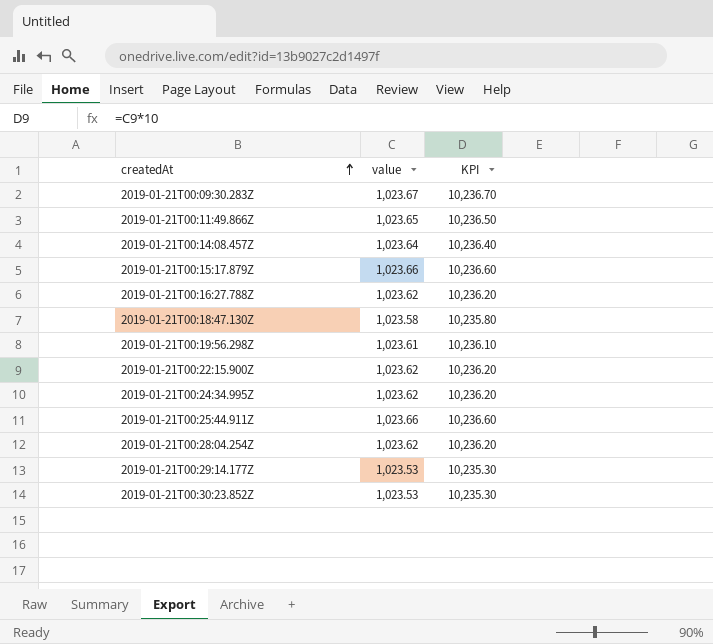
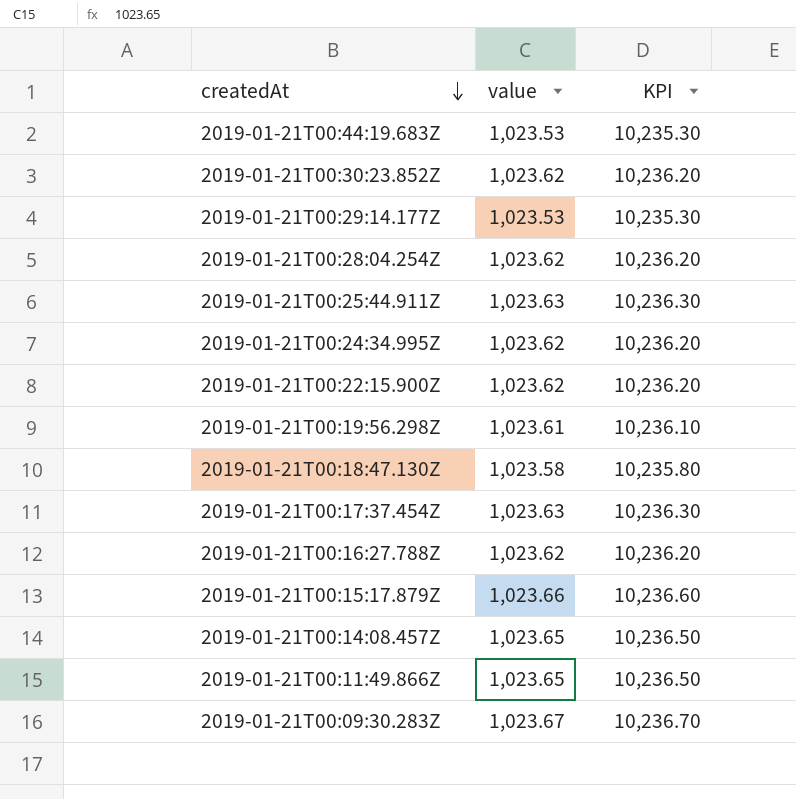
row order: createdAt ascending -> createdAt descending
row 2019-01-21T00:44:19.683Z: none -> 1,023.53 | 10,235.30
2019-01-21T00:30:23.852Z | value: 1,023.53 -> 1,023.62
2019-01-21T00:30:23.852Z | KPI: 10,235.30 -> 10,236.20
2019-01-21T00:25:44.911Z | value: 1,023.66 -> 1,023.63
2019-01-21T00:25:44.911Z | KPI: 10,236.60 -> 10,236.30
row 2019-01-21T00:17:37.454Z: none -> 1,023.63 | 10,236.30
2019-01-21T00:14:08.457Z | value: 1,023.64 -> 1,023.65
2019-01-21T00:14:08.457Z | KPI: 10,236.40 -> 10,236.50

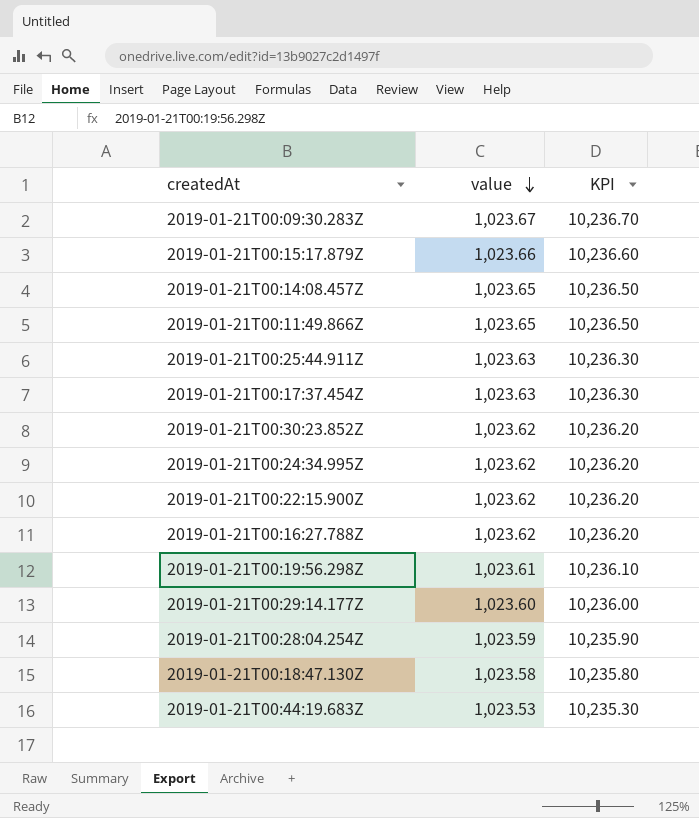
row order: createdAt descending -> value descending
2019-01-21T00:29:14.177Z | value: 1,023.53 -> 1,023.60
2019-01-21T00:29:14.177Z | KPI: 10,235.30 -> 10,236.00
2019-01-21T00:28:04.254Z | value: 1,023.62 -> 1,023.59
2019-01-21T00:28:04.254Z | KPI: 10,236.20 -> 10,235.90

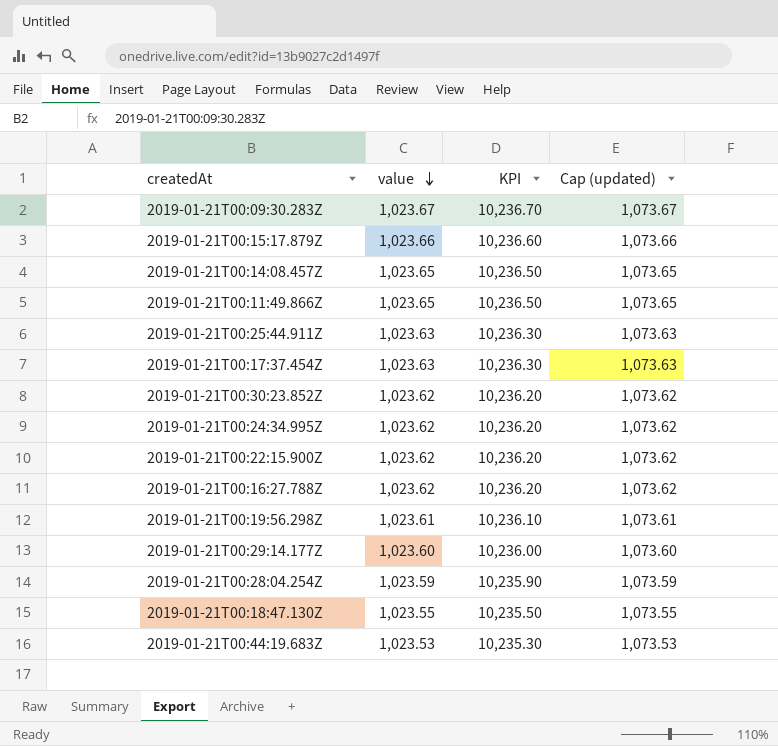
column Cap (updated) | formula: none -> [value] + 50
2019-01-21T00:18:47.130Z | value: 1,023.58 -> 1,023.55
2019-01-21T00:18:47.130Z | KPI: 10,235.80 -> 10,235.50

